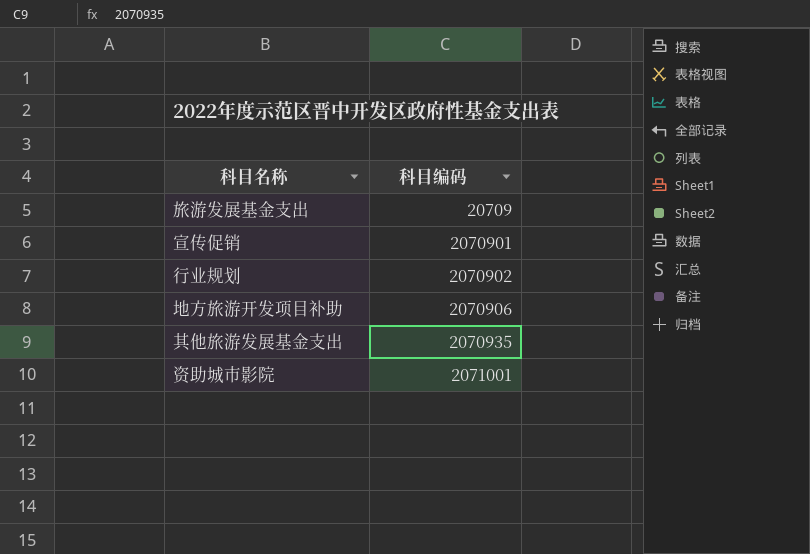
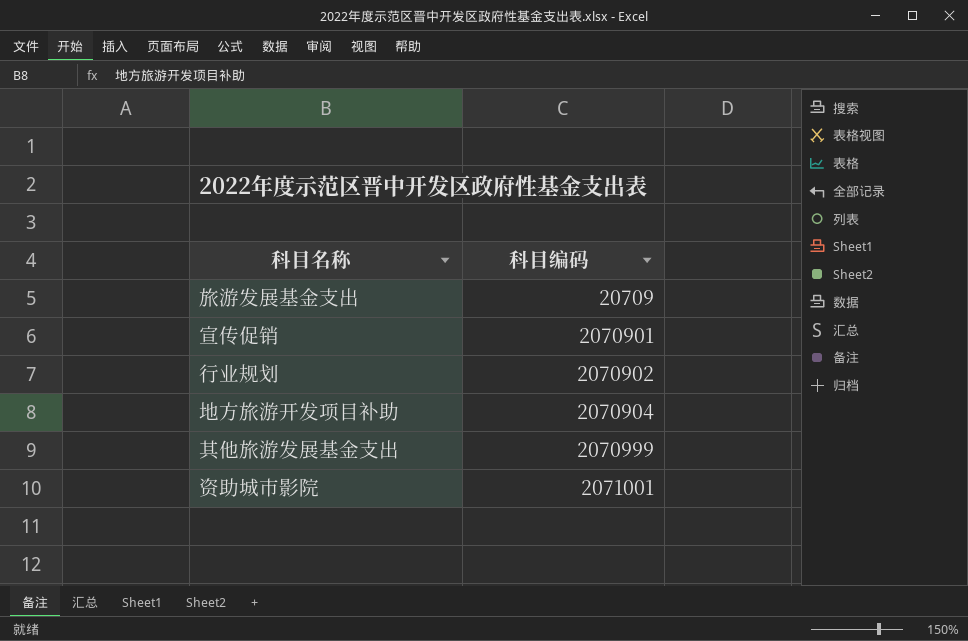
地方旅游开发项目补助 | 科目编码: 2070906 -> 2070904
其他旅游发展基金支出 | 科目编码: 2070935 -> 2070999

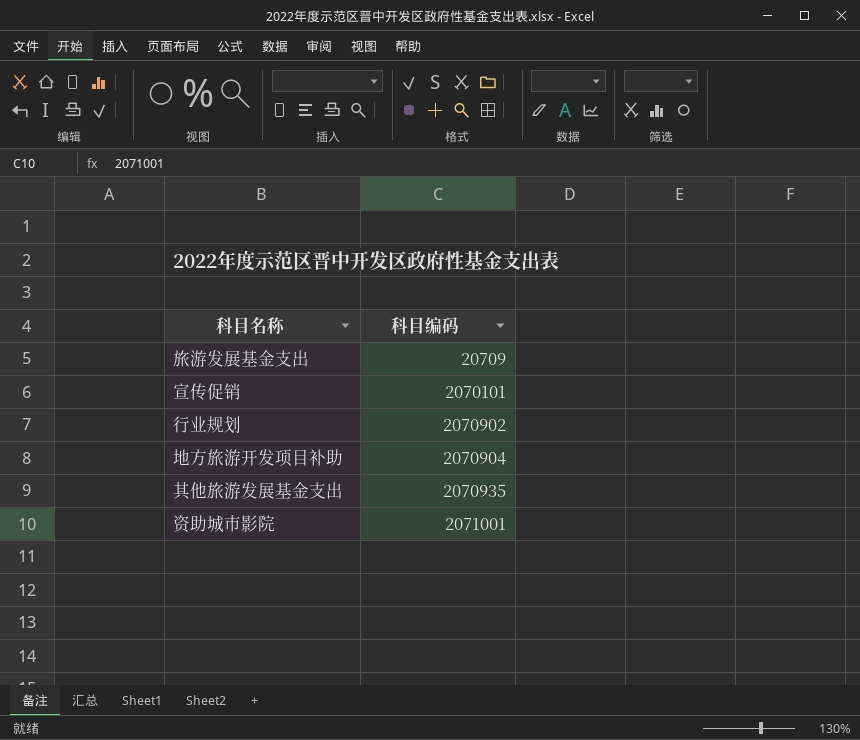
宣传促销 | 科目编码: 2070901 -> 2070101
其他旅游发展基金支出 | 科目编码: 2070999 -> 2070935

